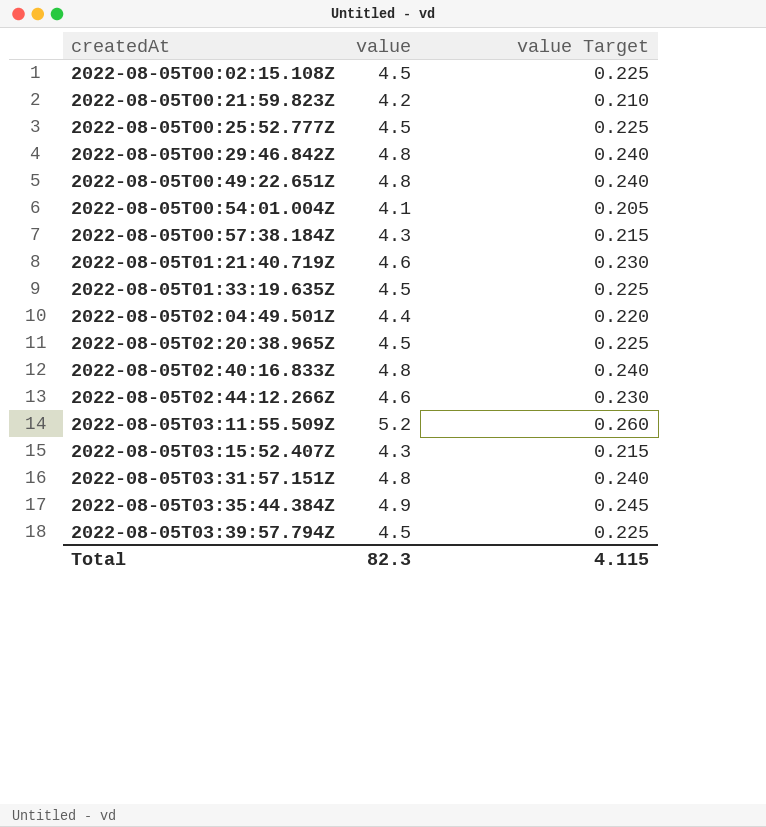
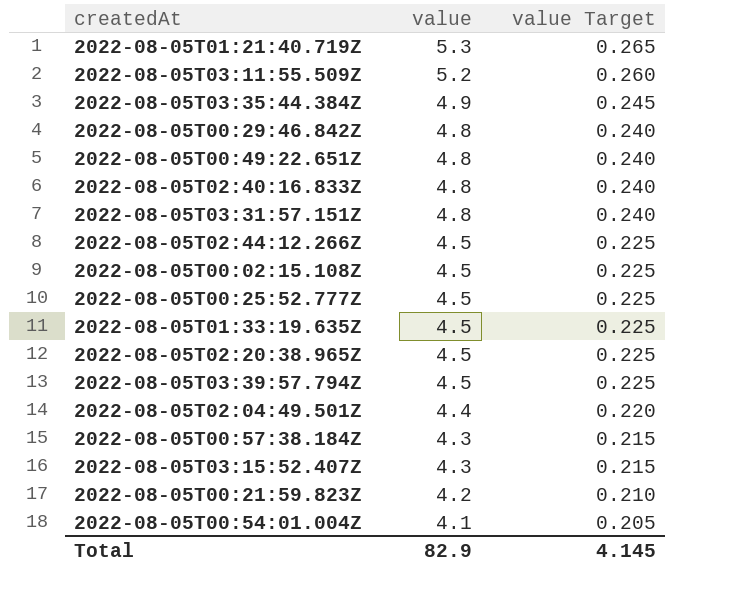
row order: createdAt ascending -> value descending
2022-08-05T01:21:40.719Z | value: 4.6 -> 5.3
2022-08-05T01:21:40.719Z | value Target: 0.230 -> 0.265
2022-08-05T02:44:12.266Z | value: 4.6 -> 4.5
2022-08-05T02:44:12.266Z | value Target: 0.230 -> 0.225
Total | value: 82.3 -> 82.9
Total | value Target: 4.115 -> 4.145

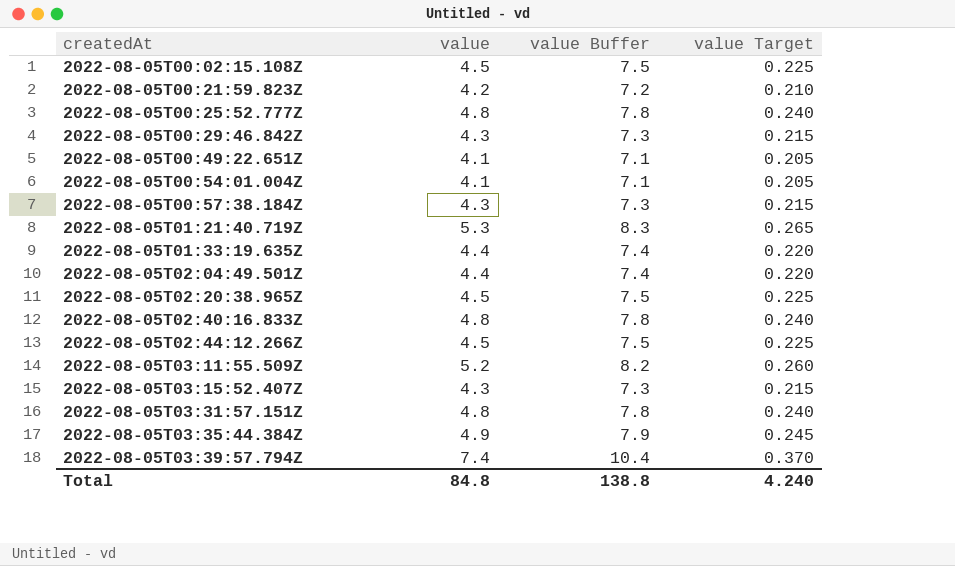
row order: value descending -> createdAt ascending
column value Buffer | formula: none -> [value] + 3
2022-08-05T00:25:52.777Z | value: 4.5 -> 4.8
2022-08-05T00:25:52.777Z | value Target: 0.225 -> 0.240
2022-08-05T00:29:46.842Z | value: 4.8 -> 4.3
2022-08-05T00:29:46.842Z | value Target: 0.240 -> 0.215
2022-08-05T00:49:22.651Z | value: 4.8 -> 4.1
2022-08-05T00:49:22.651Z | value Target: 0.240 -> 0.205
2022-08-05T01:33:19.635Z | value: 4.5 -> 4.4
2022-08-05T01:33:19.635Z | value Target: 0.225 -> 0.220
2022-08-05T03:39:57.794Z | value: 4.5 -> 7.4
2022-08-05T03:39:57.794Z | value Target: 0.225 -> 0.370
Total | value: 82.9 -> 84.8
Total | value Target: 4.145 -> 4.240

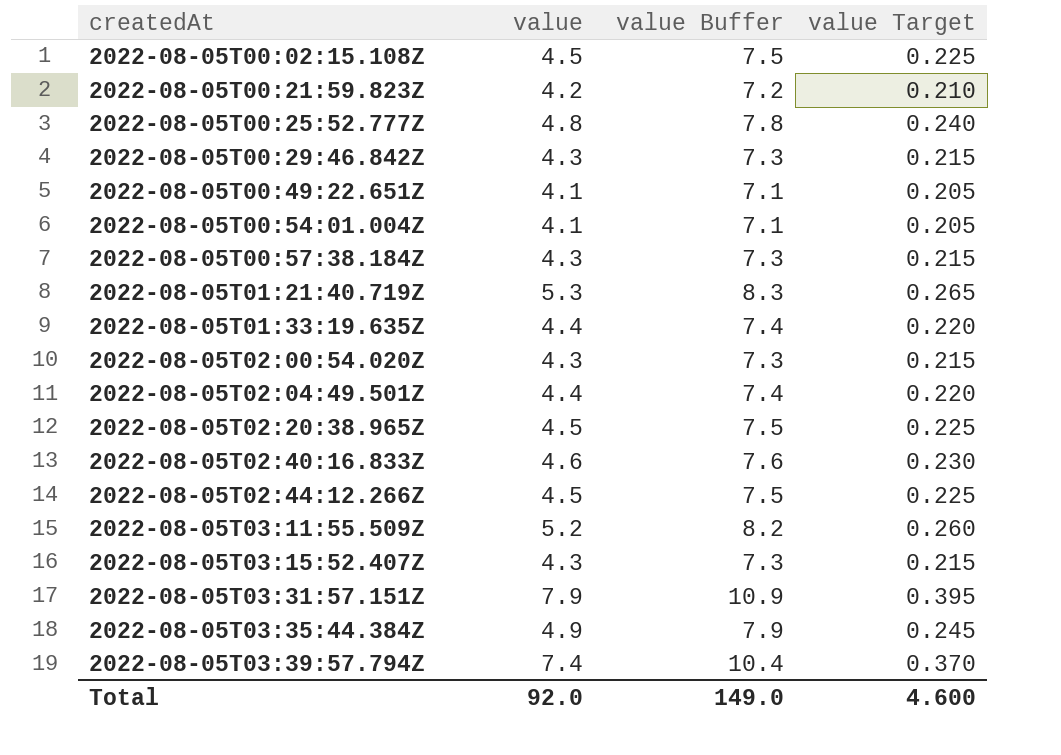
row 2022-08-05T02:00:54.020Z: none -> 4.3 | 7.3 | 0.215
2022-08-05T02:40:16.833Z | value: 4.8 -> 4.6
2022-08-05T02:40:16.833Z | value Buffer: 7.8 -> 7.6
2022-08-05T02:40:16.833Z | value Target: 0.240 -> 0.230
2022-08-05T03:31:57.151Z | value: 4.8 -> 7.9
2022-08-05T03:31:57.151Z | value Buffer: 7.8 -> 10.9
2022-08-05T03:31:57.151Z | value Target: 0.240 -> 0.395
Total | value: 84.8 -> 92.0
Total | value Buffer: 138.8 -> 149.0
Total | value Target: 4.240 -> 4.600

